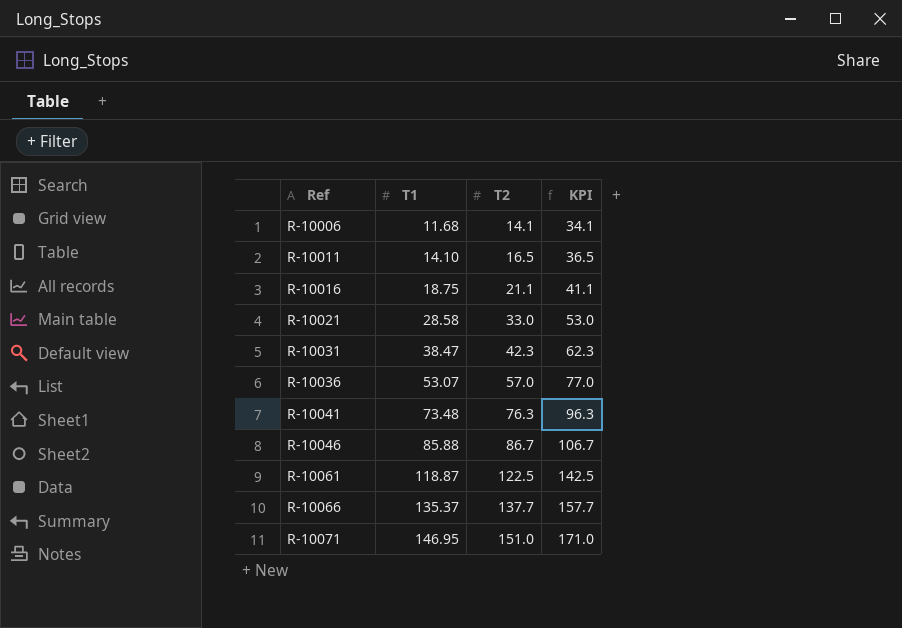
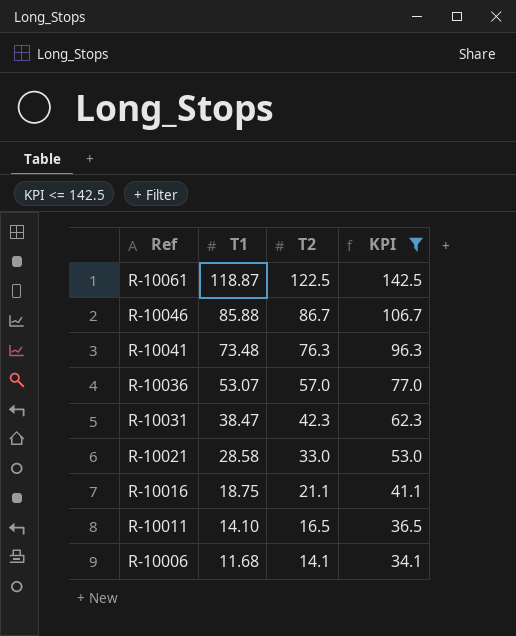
filter: none -> KPI <= 142.5
row order: Ref ascending -> Ref descending

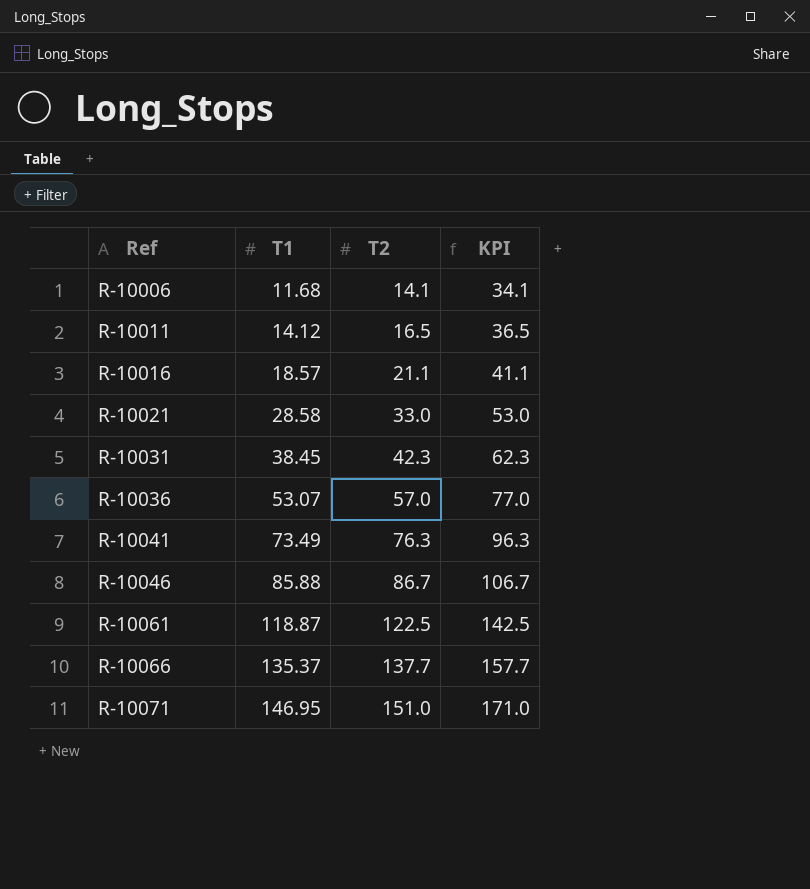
filter: KPI <= 142.5 -> none
row order: Ref descending -> Ref ascending
R-10011 | T1: 14.10 -> 14.12
R-10016 | T1: 18.75 -> 18.57
R-10031 | T1: 38.47 -> 38.45
R-10041 | T1: 73.48 -> 73.49

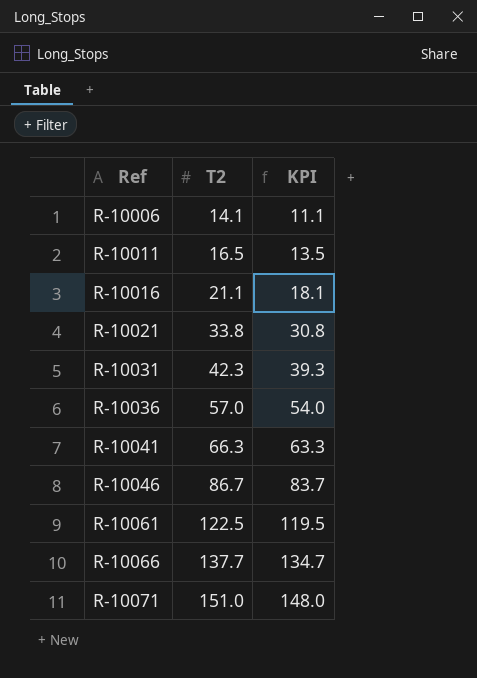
column T1 | position: 2 -> none
column KPI | formula: [T2] + 20 -> [T2] - 3
R-10021 | T2: 33.0 -> 33.8
R-10041 | T2: 76.3 -> 66.3

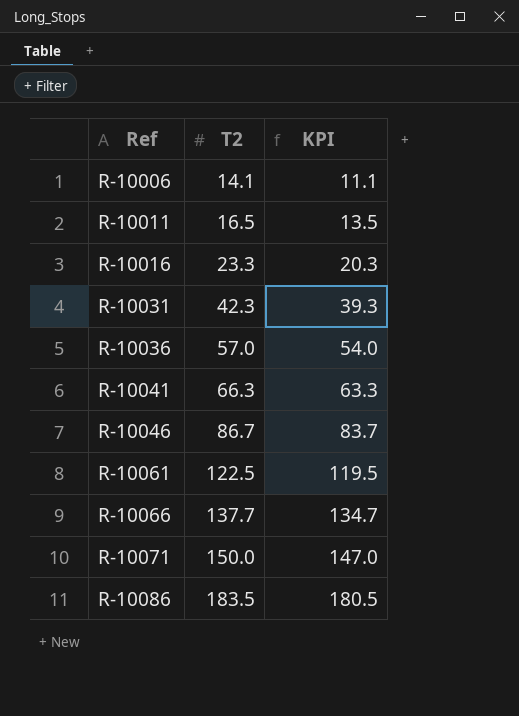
row R-10021: 33.8 | 30.8 -> none
R-10016 | T2: 21.1 -> 23.3
R-10016 | KPI: 18.1 -> 20.3
R-10071 | T2: 151.0 -> 150.0
R-10071 | KPI: 148.0 -> 147.0
row R-10086: none -> 183.5 | 180.5

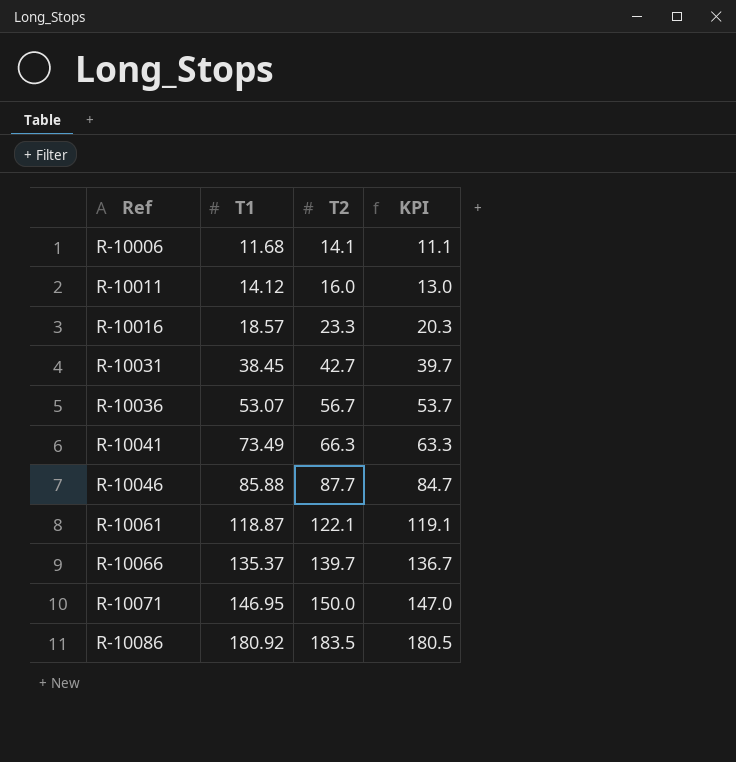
column T1 | position: none -> 2
R-10011 | T2: 16.5 -> 16.0
R-10011 | KPI: 13.5 -> 13.0
R-10031 | T2: 42.3 -> 42.7
R-10031 | KPI: 39.3 -> 39.7
R-10036 | T2: 57.0 -> 56.7
R-10036 | KPI: 54.0 -> 53.7
R-10046 | T2: 86.7 -> 87.7
R-10046 | KPI: 83.7 -> 84.7
R-10061 | T2: 122.5 -> 122.1
R-10061 | KPI: 119.5 -> 119.1
R-10066 | T2: 137.7 -> 139.7
R-10066 | KPI: 134.7 -> 136.7

